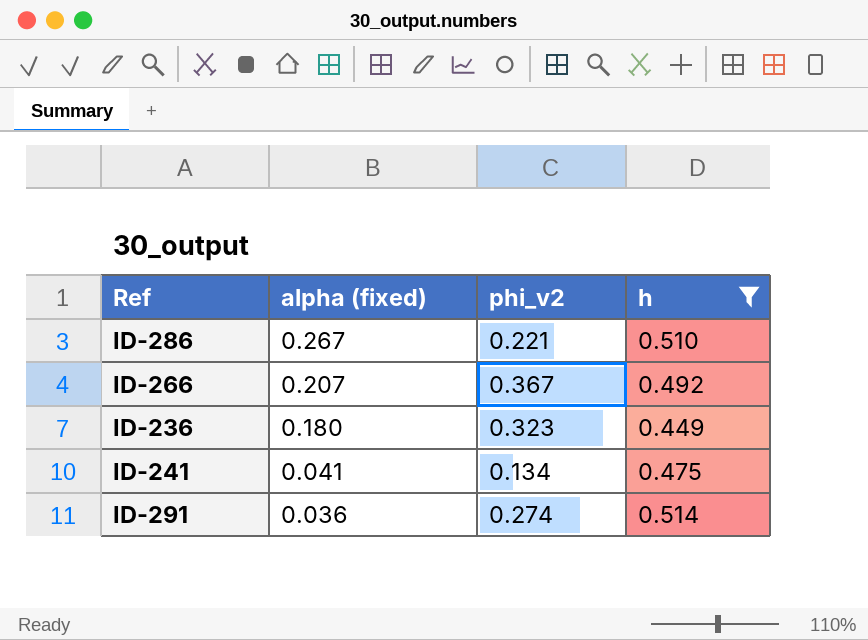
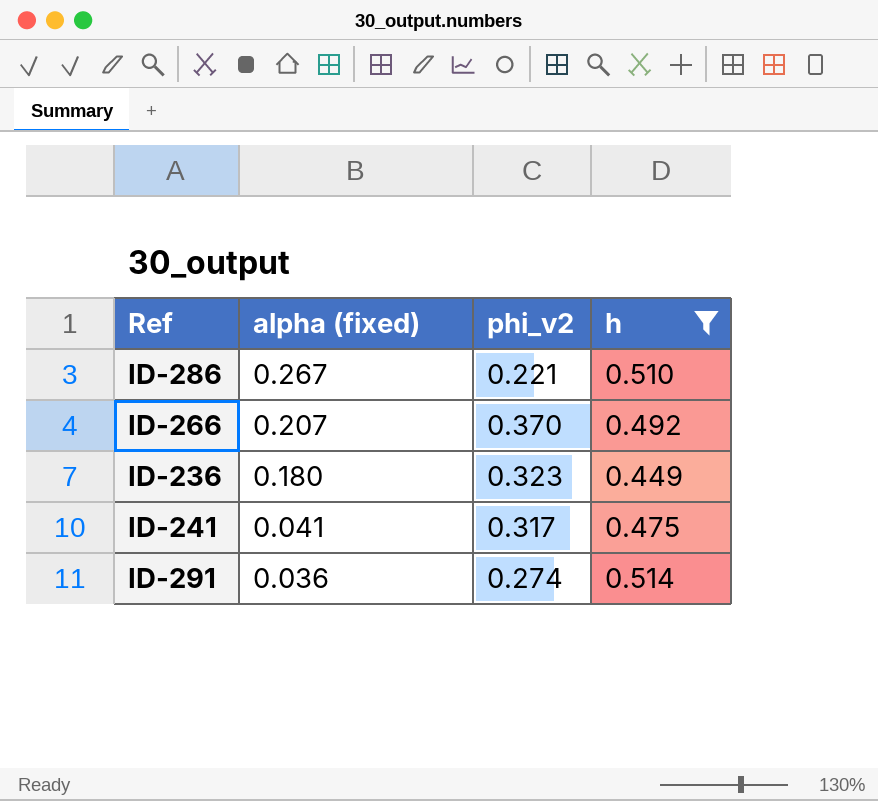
ID-266 | phi_v2: 0.367 -> 0.370
ID-241 | phi_v2: 0.134 -> 0.317

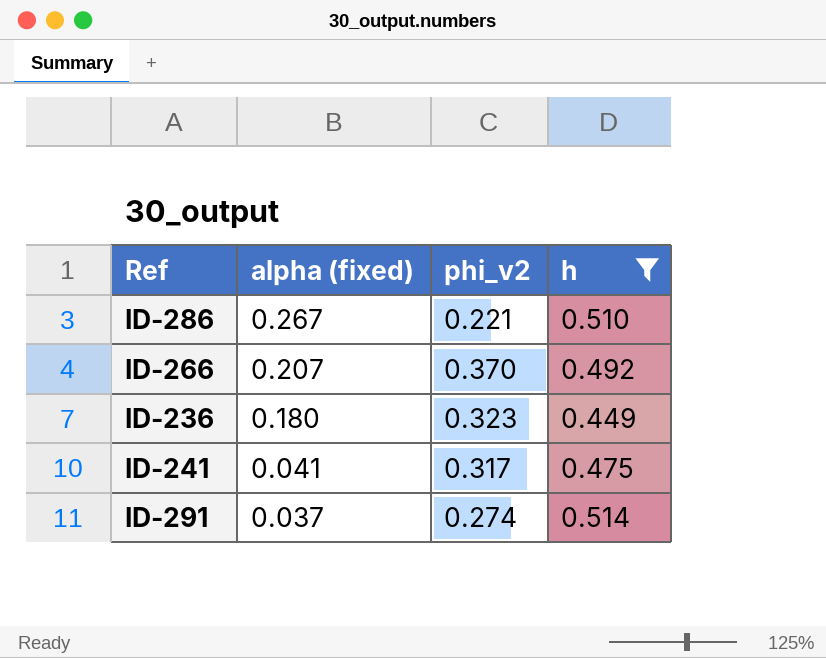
ID-291 | alpha (fixed): 0.036 -> 0.037

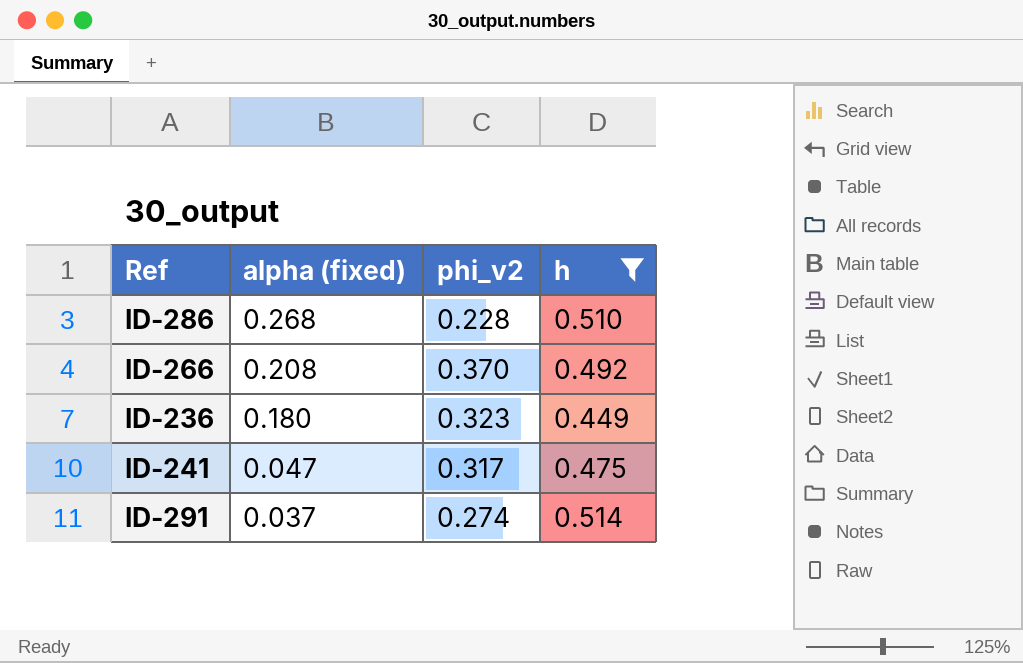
ID-286 | alpha (fixed): 0.267 -> 0.268
ID-286 | phi_v2: 0.221 -> 0.228
ID-266 | alpha (fixed): 0.207 -> 0.208
ID-241 | alpha (fixed): 0.041 -> 0.047

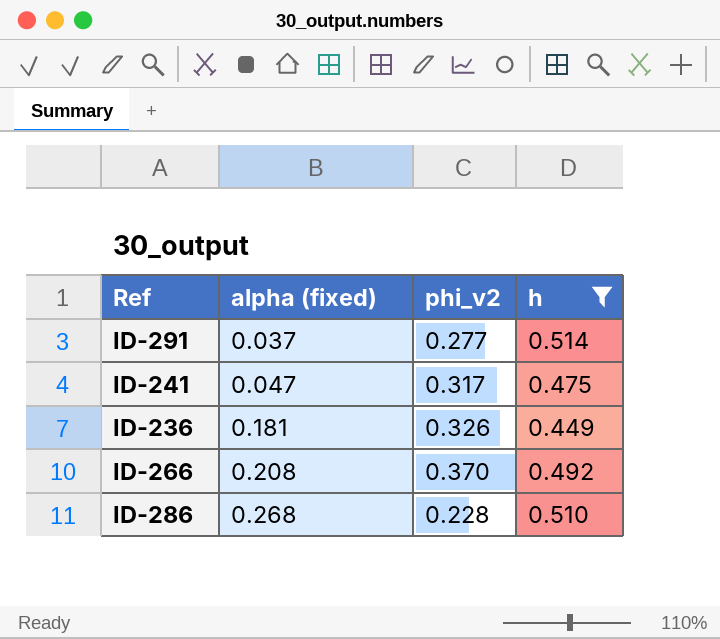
row order: alpha (fixed) descending -> alpha (fixed) ascending
ID-291 | phi_v2: 0.274 -> 0.277
ID-236 | alpha (fixed): 0.180 -> 0.181
ID-236 | phi_v2: 0.323 -> 0.326

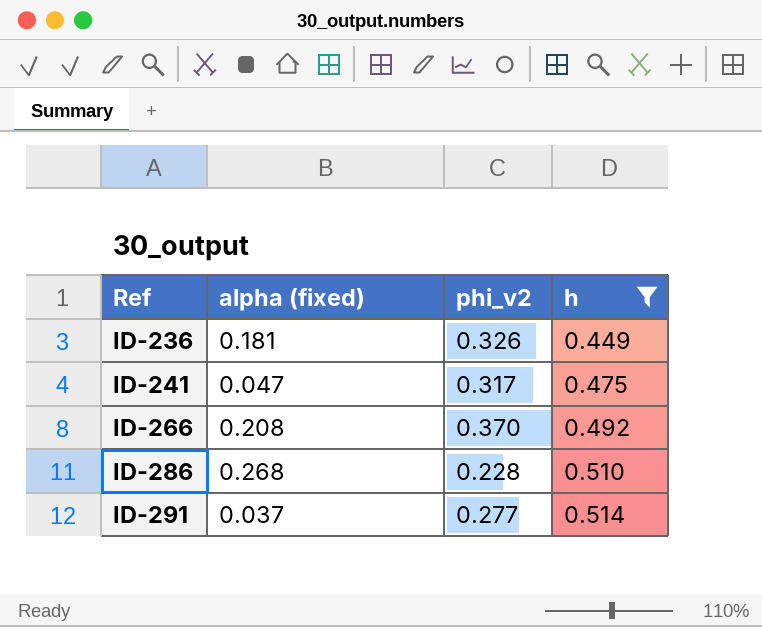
row order: alpha (fixed) ascending -> Ref ascending

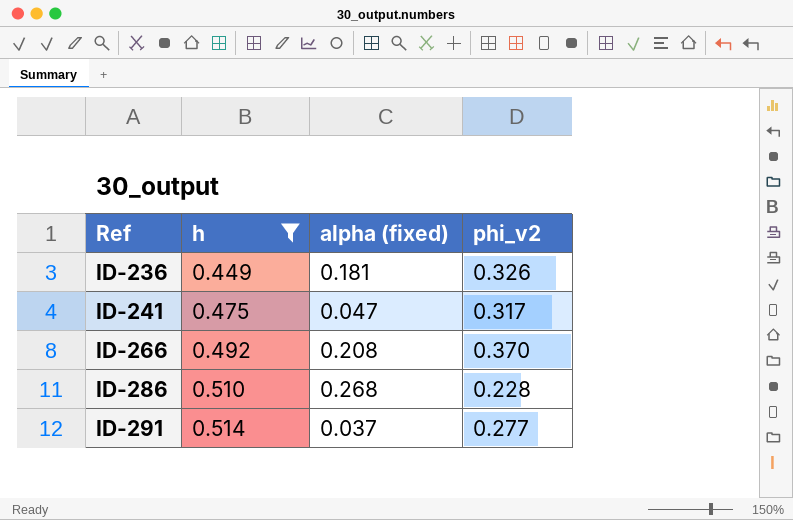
column h | position: 4 -> 2

